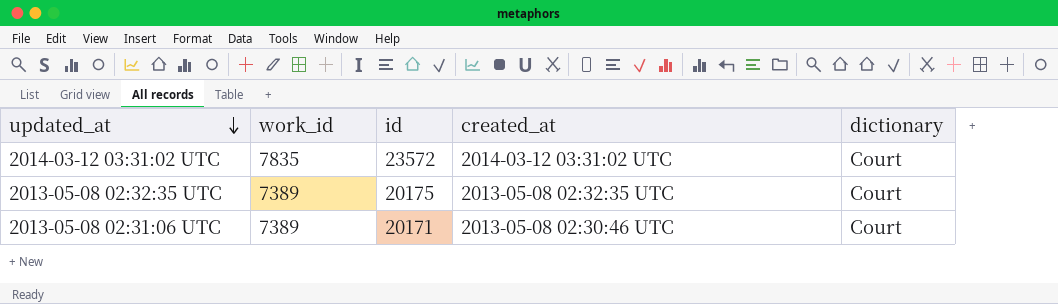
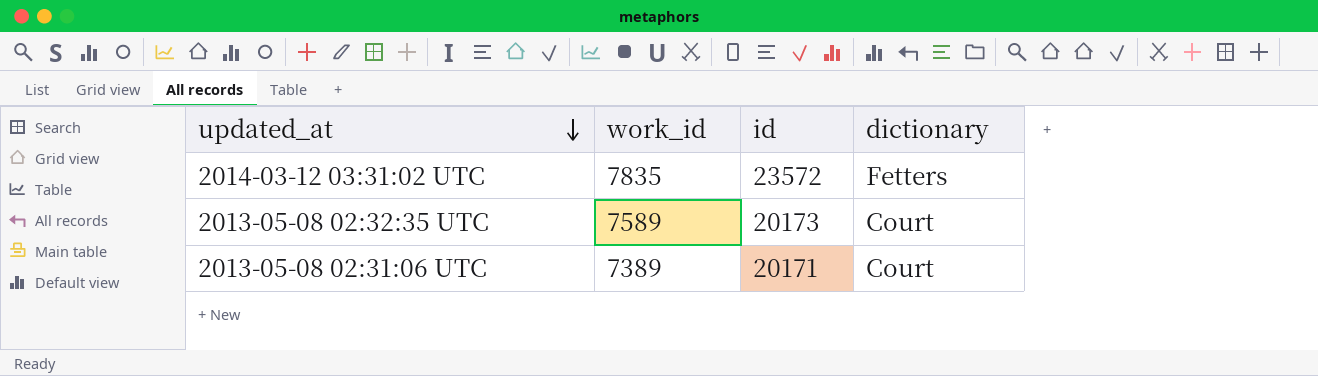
column created_at | position: 4 -> none
2014-03-12 03:31:02 UTC | dictionary: Court -> Fetters
2013-05-08 02:32:35 UTC | work_id: 7389 -> 7589
2013-05-08 02:32:35 UTC | id: 20175 -> 20173

